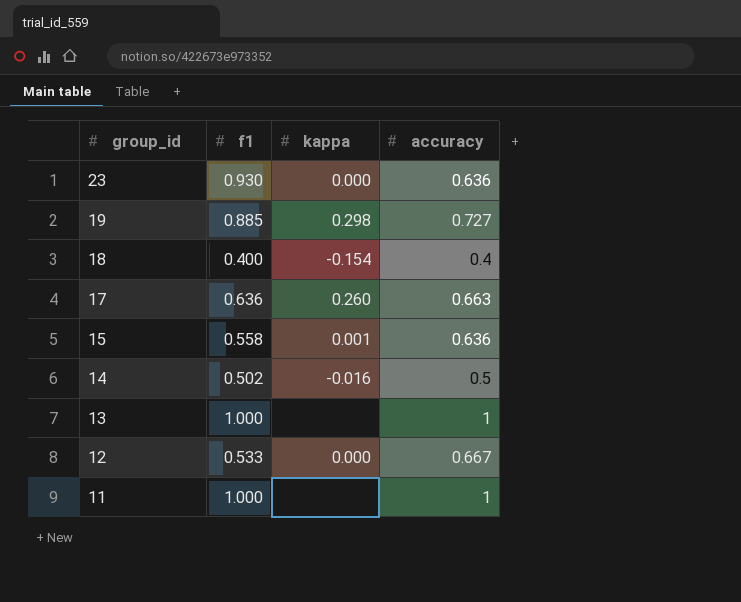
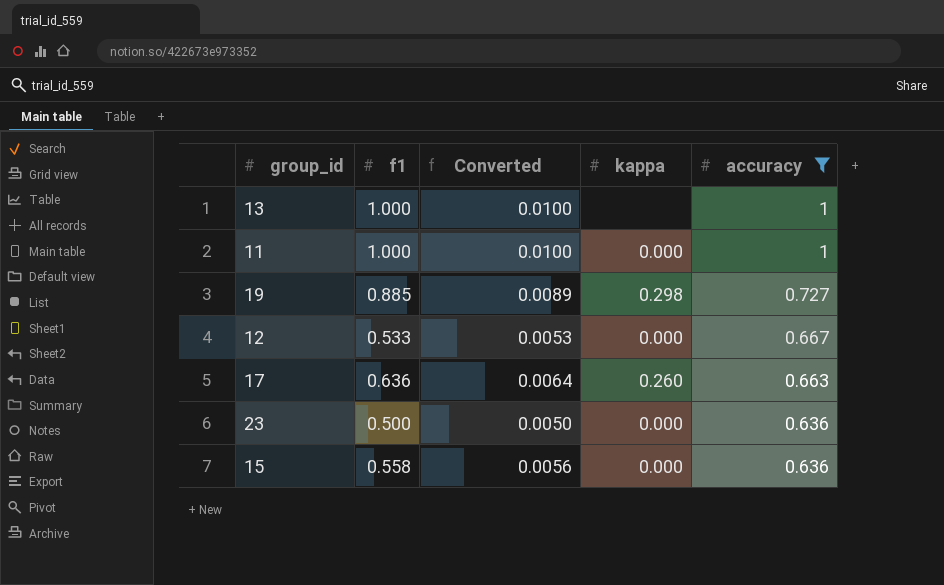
filter: none -> accuracy >= 0.636
row order: group_id descending -> accuracy descending
column Converted | formula: none -> [f1] * 0.01
11 | kappa: none -> 0.000
23 | f1: 0.930 -> 0.500
15 | kappa: 0.001 -> 0.000

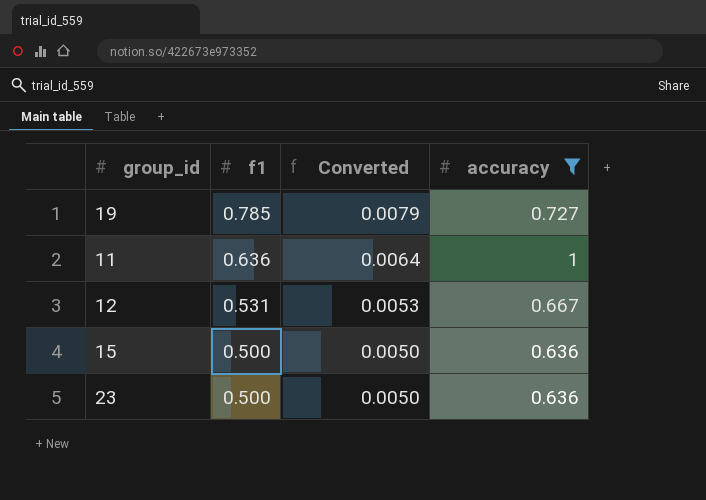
row order: accuracy descending -> f1 descending
column kappa | position: 4 -> none
row 13: 1.000 | 0.0100 | none | 1 -> none
row 17: 0.636 | 0.0064 | 0.260 | 0.663 -> none
19 | f1: 0.885 -> 0.785
19 | Converted: 0.0089 -> 0.0079
11 | f1: 1.000 -> 0.636
11 | Converted: 0.0100 -> 0.0064
12 | f1: 0.533 -> 0.531
15 | f1: 0.558 -> 0.500
15 | Converted: 0.0056 -> 0.0050

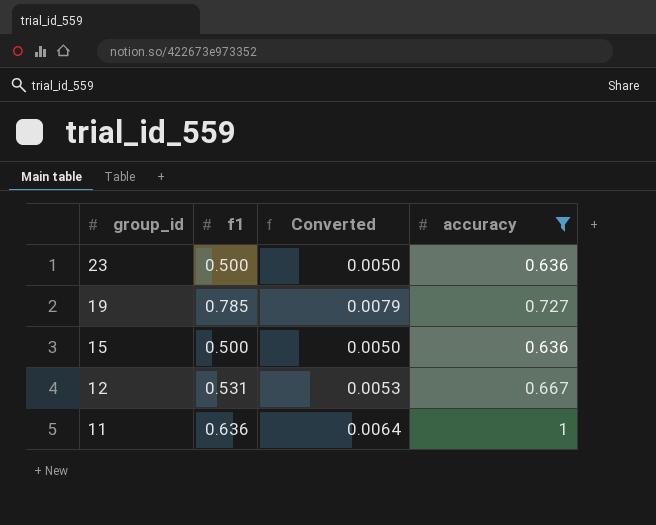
row order: f1 descending -> group_id descending

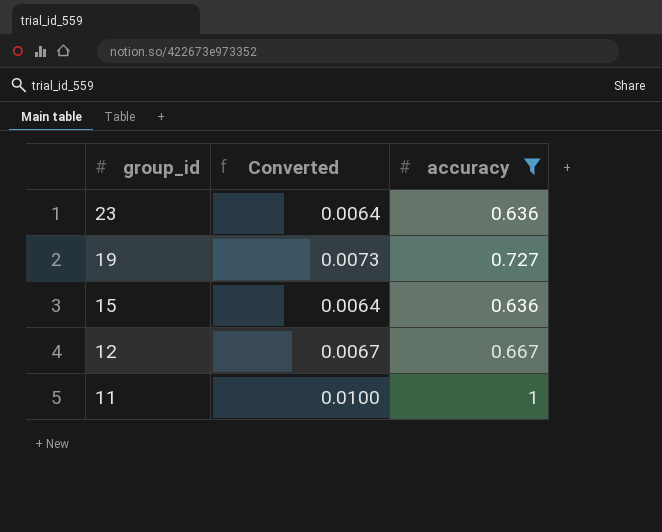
column f1 | position: 2 -> none
column Converted | formula: [f1] * 0.01 -> [accuracy] * 0.01

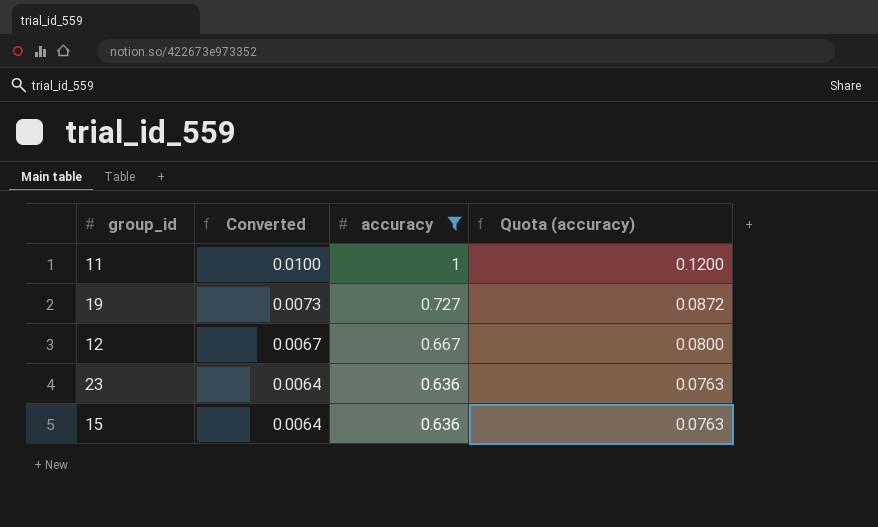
row order: group_id descending -> Converted descending
column Quota (accuracy) | formula: none -> [accuracy] * 0.12

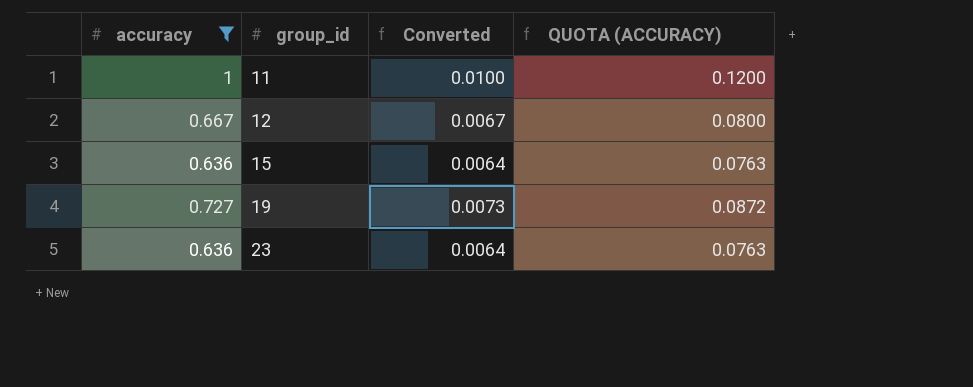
row order: Converted descending -> group_id ascending
column accuracy | position: 3 -> 1
column name: Quota (accuracy) -> QUOTA (ACCURACY)

